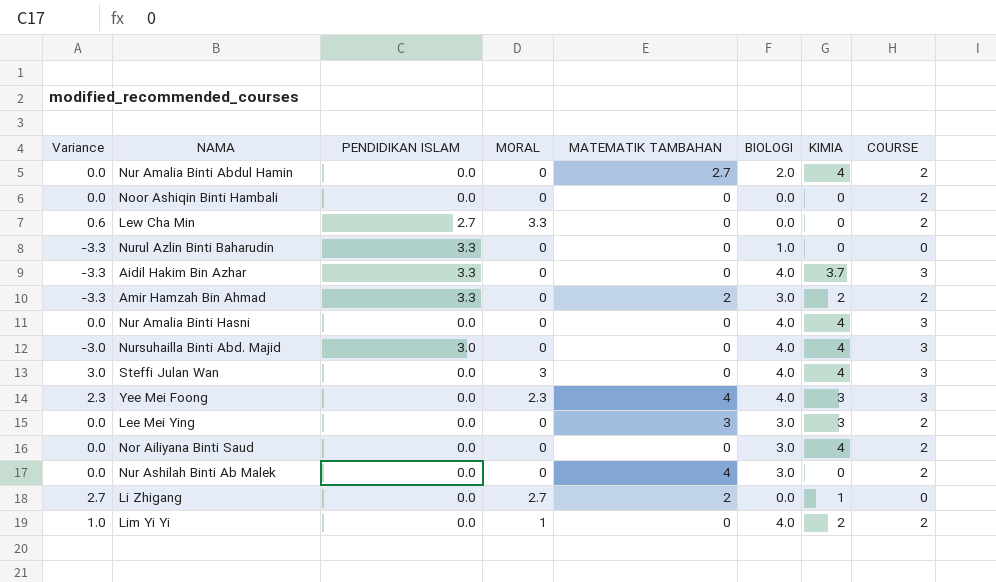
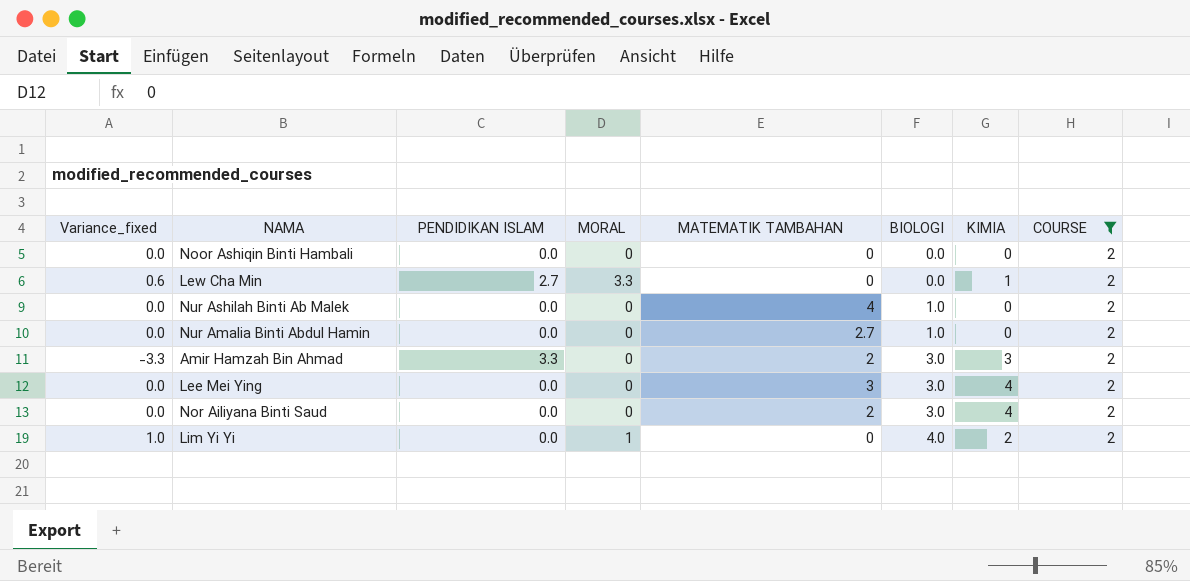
filter: none -> COURSE = 2
row order: none -> BIOLOGI ascending
column name: Variance -> Variance_fixed
Lew Cha Min | KIMIA: 0 -> 1
Nur Ashilah Binti Ab Malek | BIOLOGI: 3.0 -> 1.0
Nur Amalia Binti Abdul Hamin | BIOLOGI: 2.0 -> 1.0
Nur Amalia Binti Abdul Hamin | KIMIA: 4 -> 0
Amir Hamzah Bin Ahmad | KIMIA: 2 -> 3
Lee Mei Ying | KIMIA: 3 -> 4
Nor Ailiyana Binti Saud | MATEMATIK TAMBAHAN: 0 -> 2

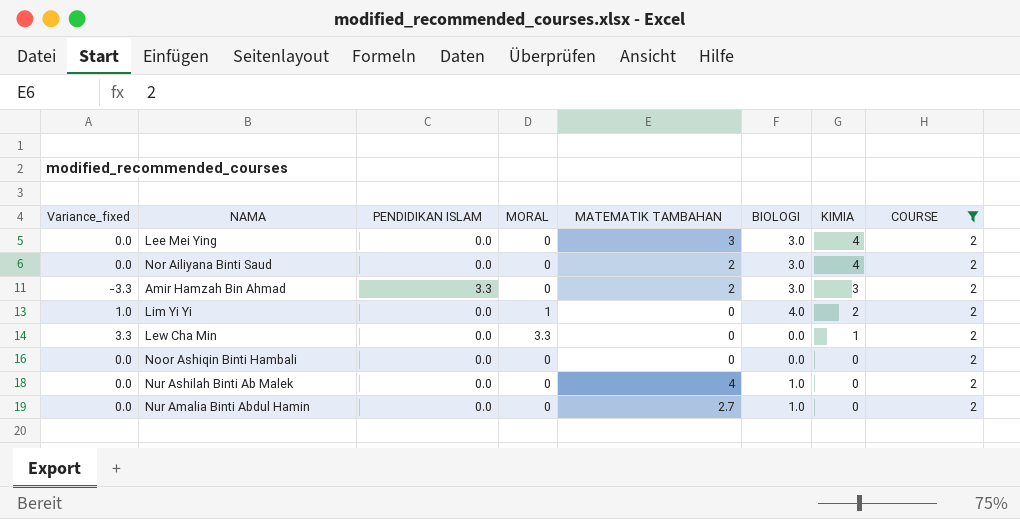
row order: BIOLOGI ascending -> KIMIA descending
Lew Cha Min | Variance_fixed: 0.6 -> 3.3
Lew Cha Min | PENDIDIKAN ISLAM: 2.7 -> 0.0

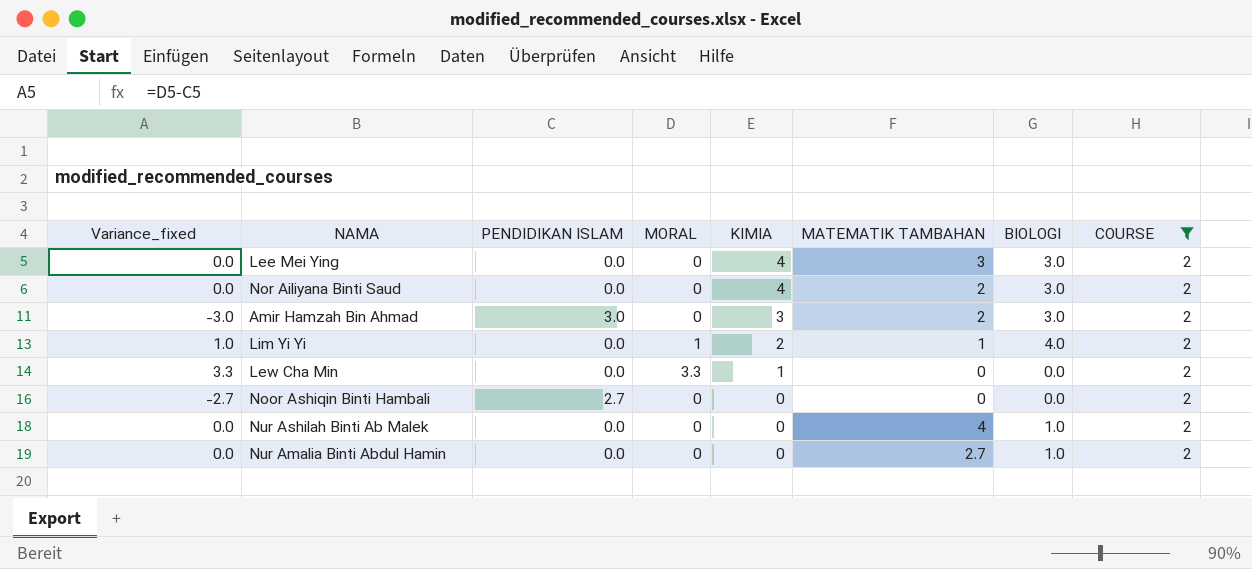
column KIMIA | position: 7 -> 5
Amir Hamzah Bin Ahmad | Variance_fixed: -3.3 -> -3.0
Amir Hamzah Bin Ahmad | PENDIDIKAN ISLAM: 3.3 -> 3.0
Lim Yi Yi | MATEMATIK TAMBAHAN: 0 -> 1
Noor Ashiqin Binti Hambali | Variance_fixed: 0.0 -> -2.7
Noor Ashiqin Binti Hambali | PENDIDIKAN ISLAM: 0.0 -> 2.7

